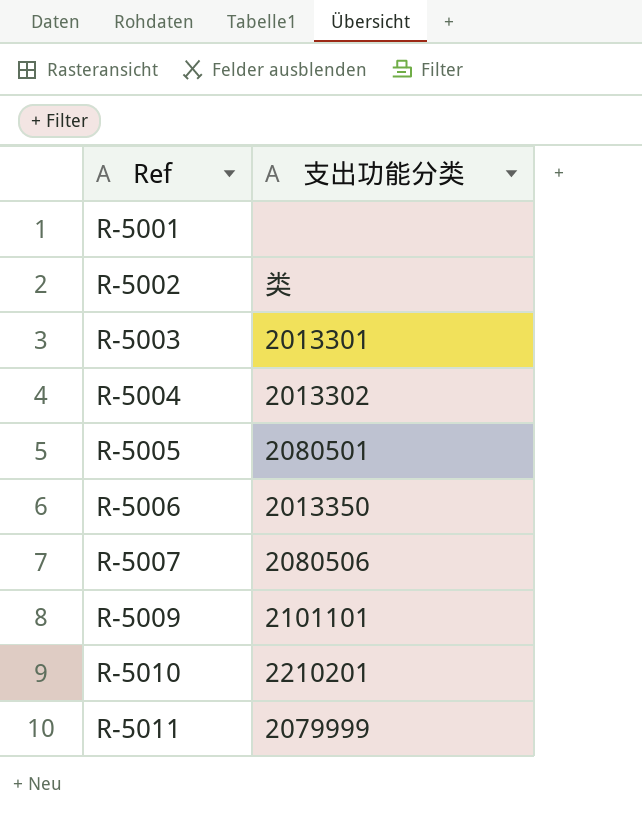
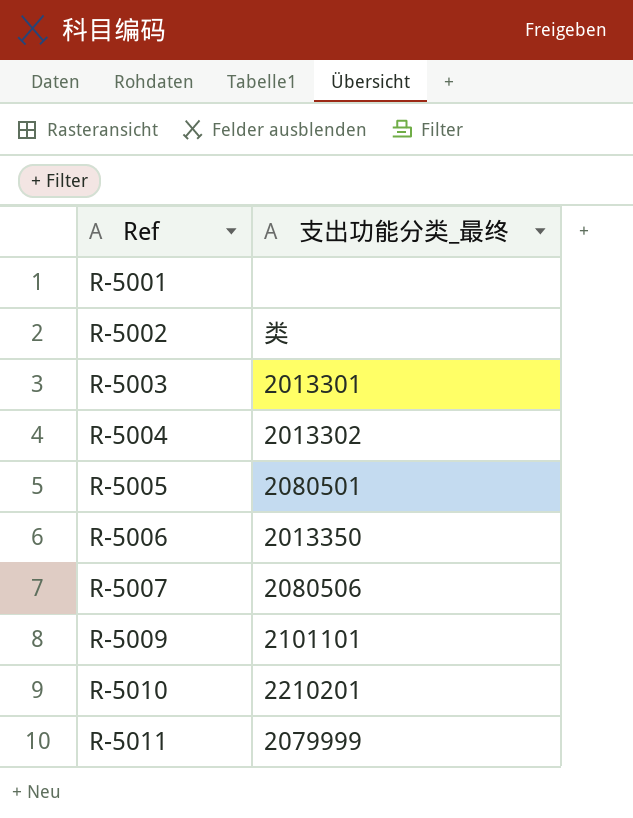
column name: 支出功能分类 -> 支出功能分类_最终

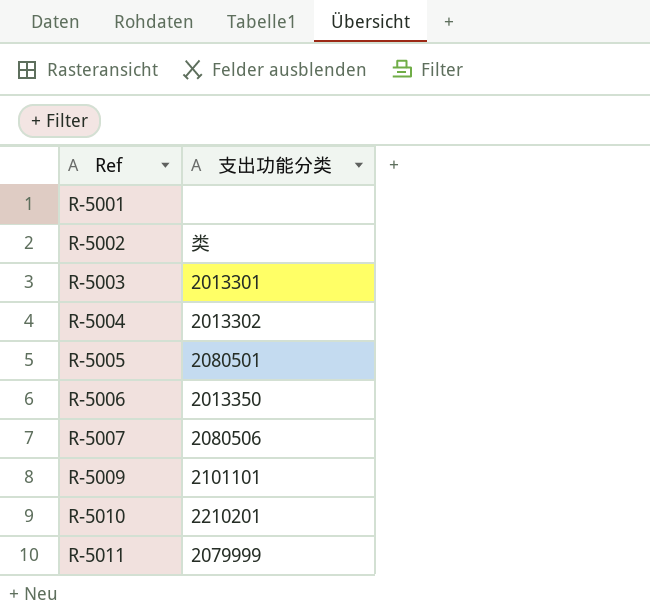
column name: 支出功能分类_最终 -> 支出功能分类

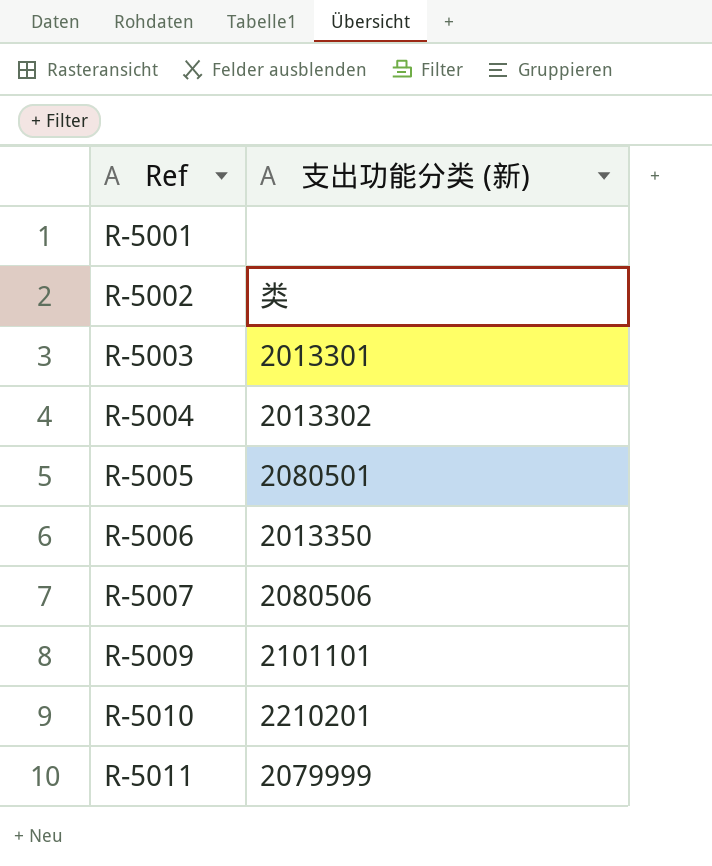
column name: 支出功能分类 -> 支出功能分类 (新)

